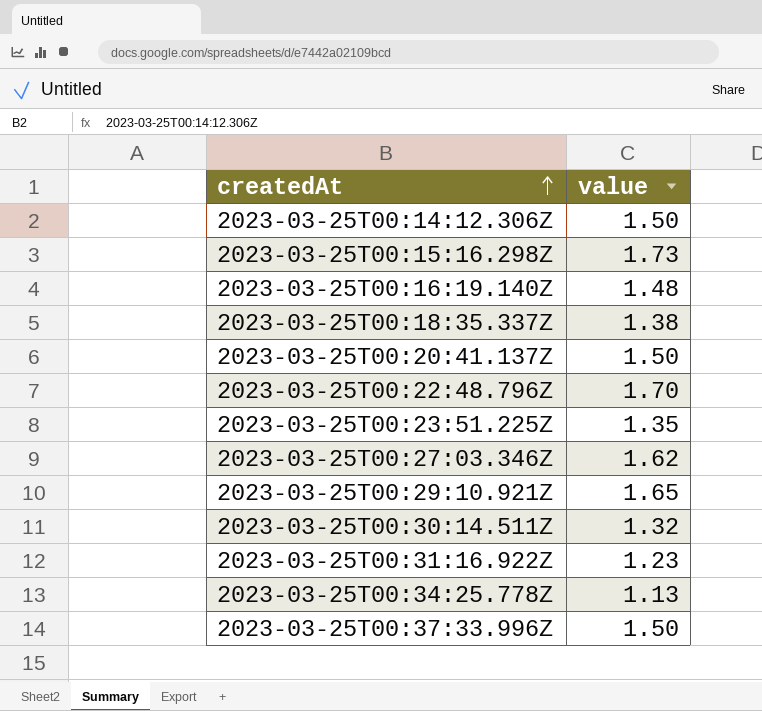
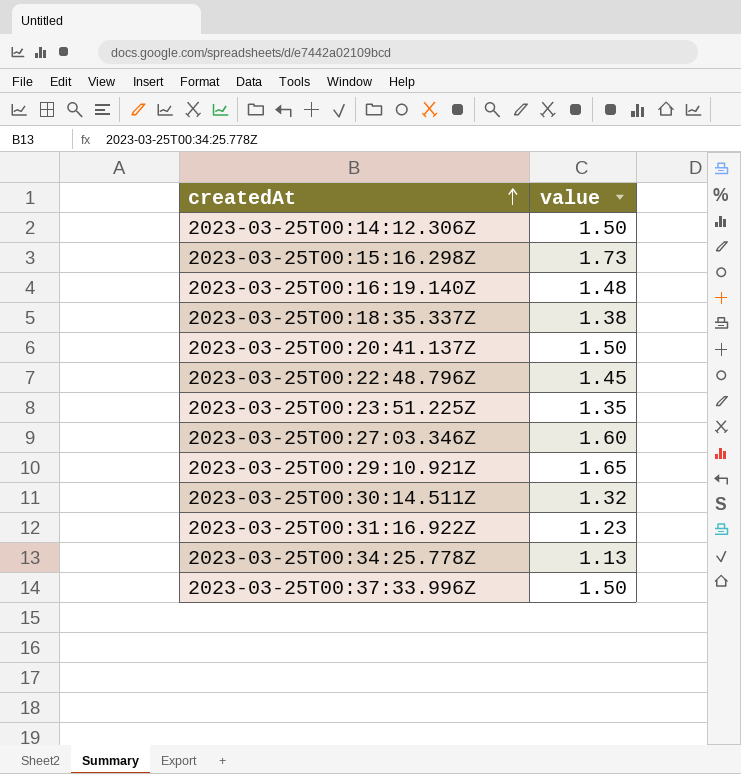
2023-03-25T00:22:48.796Z | value: 1.70 -> 1.45
2023-03-25T00:27:03.346Z | value: 1.62 -> 1.60

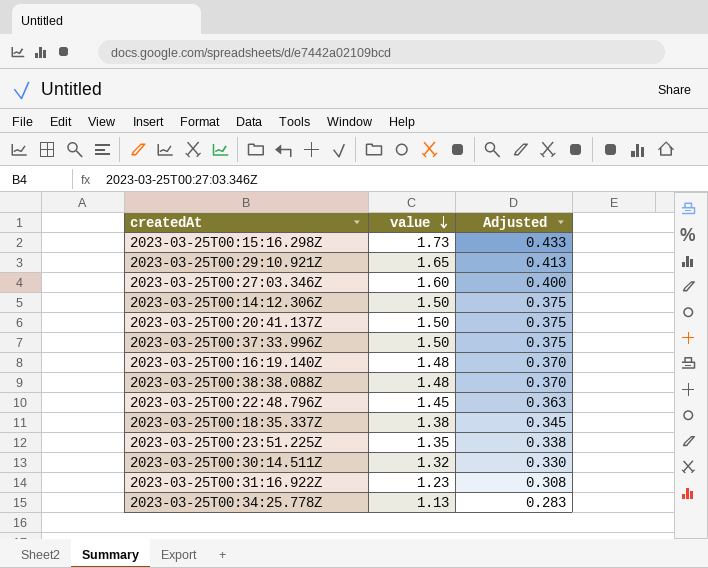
row order: createdAt ascending -> value descending
column Adjusted | formula: none -> [value] * 0.25
row 2023-03-25T00:38:38.088Z: none -> 1.48 | 0.370

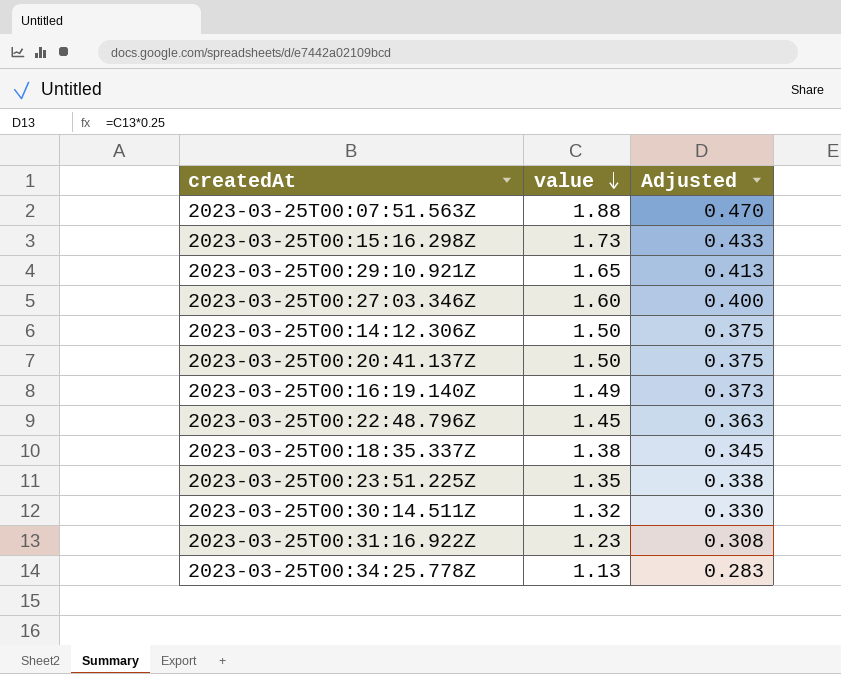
row 2023-03-25T00:37:33.996Z: 1.50 | 0.375 -> none
row 2023-03-25T00:38:38.088Z: 1.48 | 0.370 -> none
row 2023-03-25T00:07:51.563Z: none -> 1.88 | 0.470
2023-03-25T00:16:19.140Z | value: 1.48 -> 1.49
2023-03-25T00:16:19.140Z | Adjusted: 0.370 -> 0.373

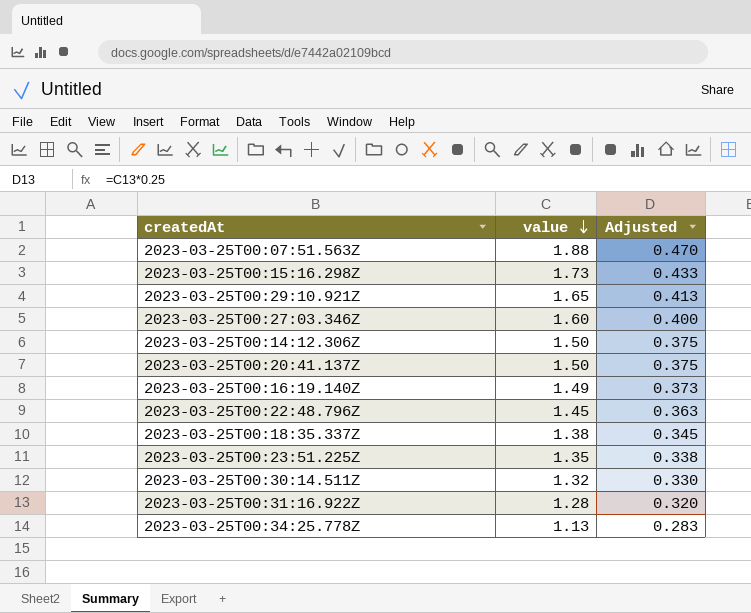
2023-03-25T00:31:16.922Z | value: 1.23 -> 1.28
2023-03-25T00:31:16.922Z | Adjusted: 0.308 -> 0.320

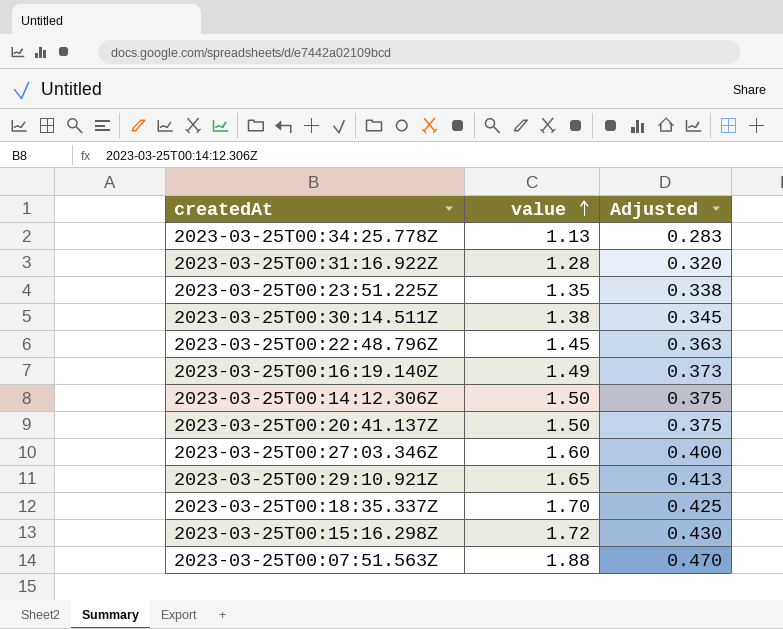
row order: value descending -> value ascending
2023-03-25T00:30:14.511Z | value: 1.32 -> 1.38
2023-03-25T00:30:14.511Z | Adjusted: 0.330 -> 0.345
2023-03-25T00:18:35.337Z | value: 1.38 -> 1.70
2023-03-25T00:18:35.337Z | Adjusted: 0.345 -> 0.425
2023-03-25T00:15:16.298Z | value: 1.73 -> 1.72
2023-03-25T00:15:16.298Z | Adjusted: 0.433 -> 0.430

